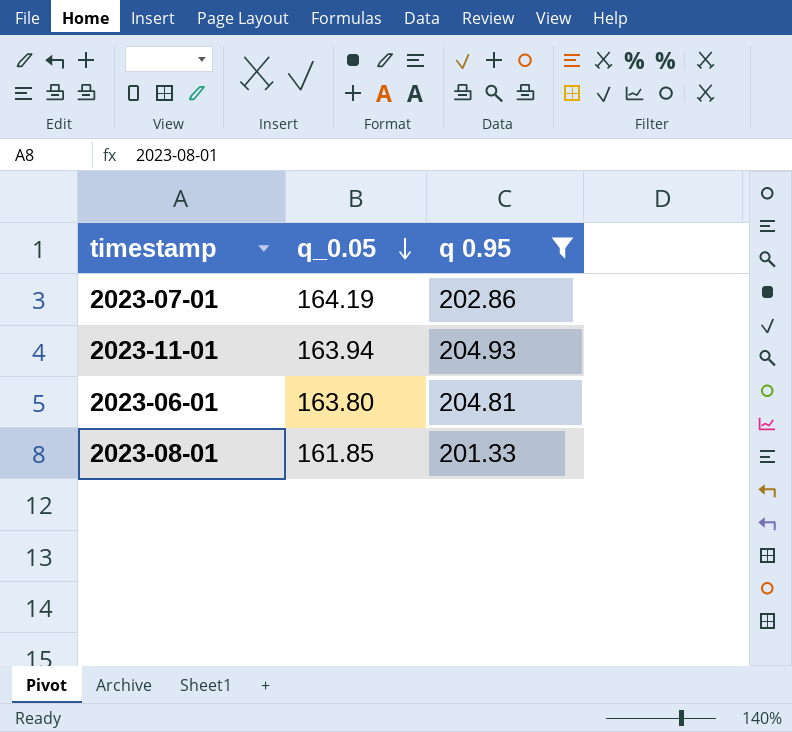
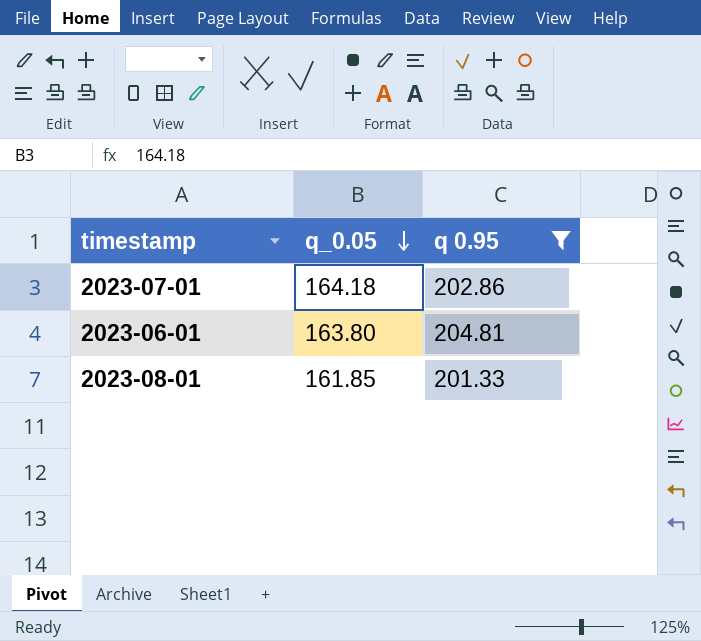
row 2023-11-01: 163.94 | 204.93 -> none
2023-07-01 | q_0.05: 164.19 -> 164.18

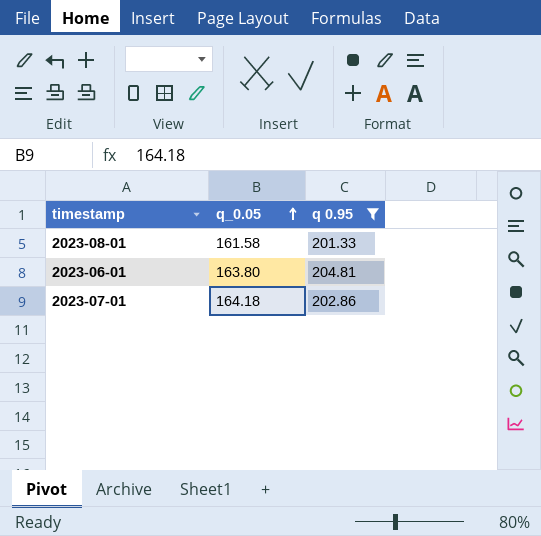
row order: q_0.05 descending -> q_0.05 ascending
2023-08-01 | q_0.05: 161.85 -> 161.58

